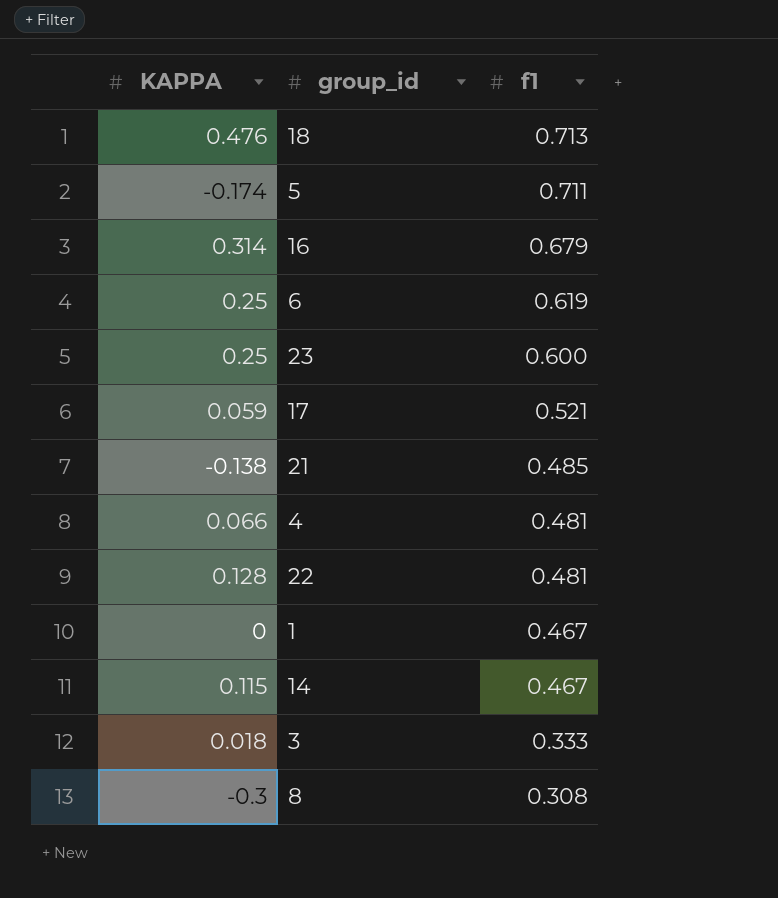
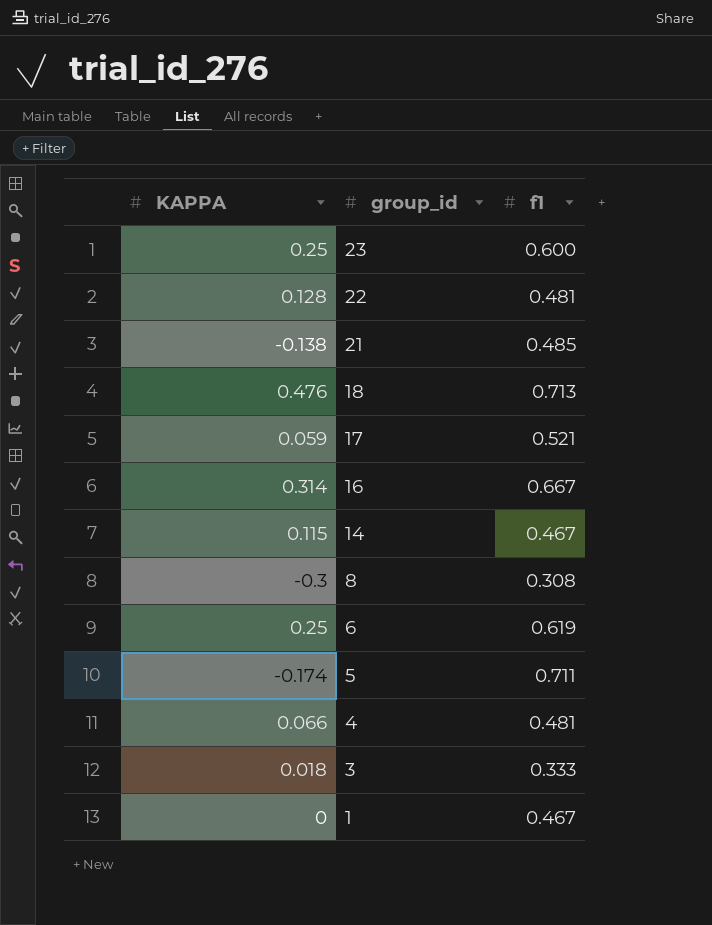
row order: f1 descending -> group_id descending
16 | f1: 0.679 -> 0.667

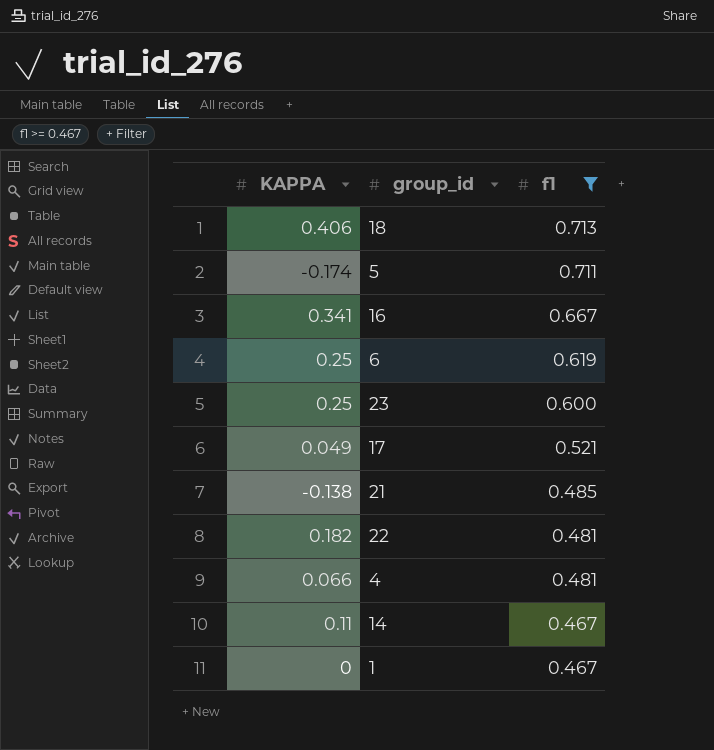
filter: none -> f1 >= 0.467
row order: group_id descending -> f1 descending
18 | KAPPA: 0.476 -> 0.406
16 | KAPPA: 0.314 -> 0.341
17 | KAPPA: 0.059 -> 0.049
22 | KAPPA: 0.128 -> 0.182
14 | KAPPA: 0.115 -> 0.11

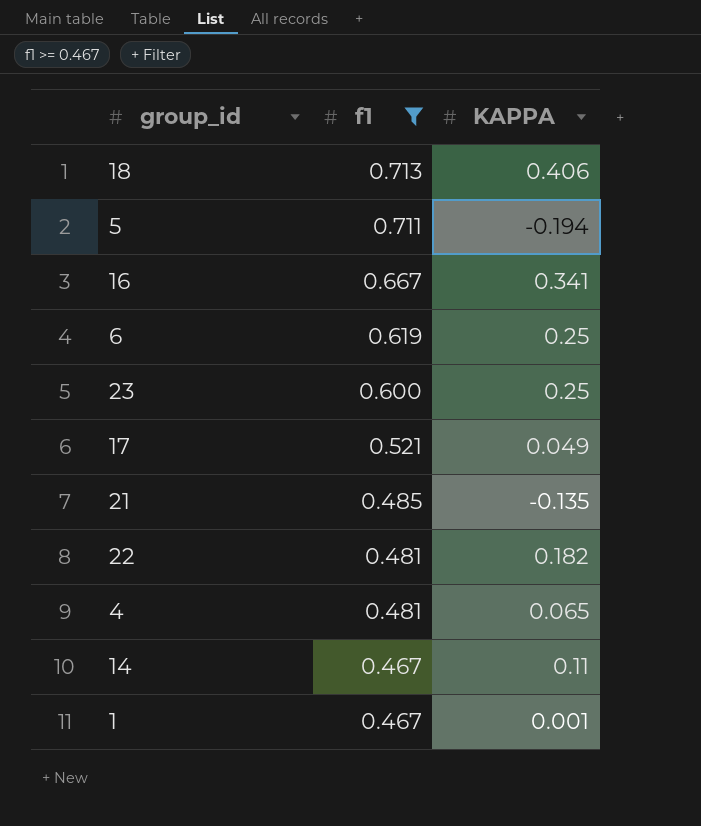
column KAPPA | position: 1 -> 3
5 | KAPPA: -0.174 -> -0.194
21 | KAPPA: -0.138 -> -0.135
4 | KAPPA: 0.066 -> 0.065
1 | KAPPA: 0 -> 0.001

